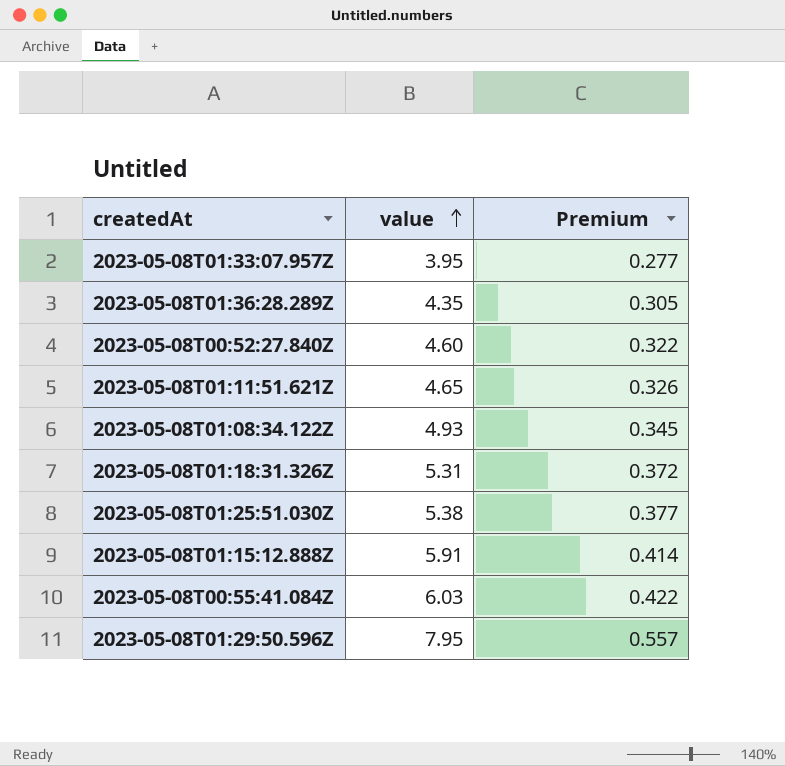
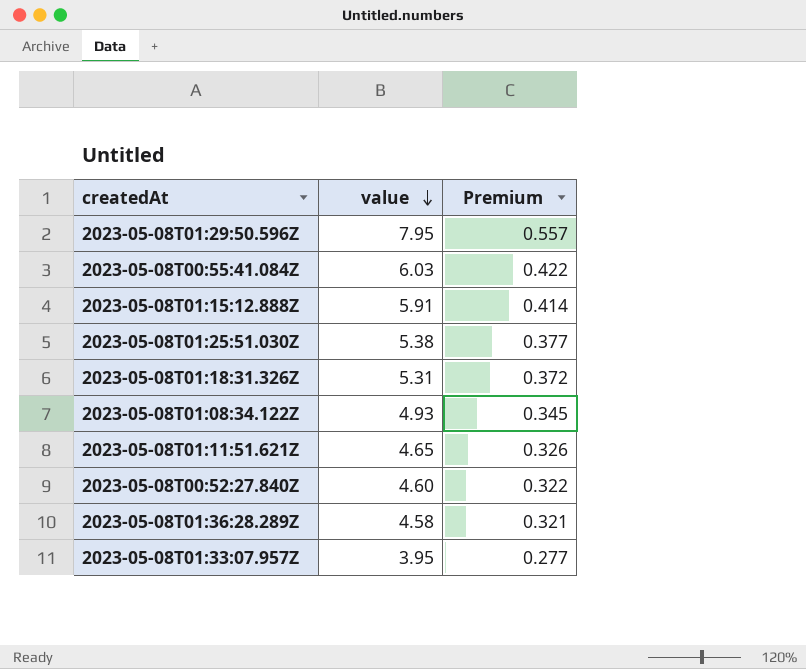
row order: value ascending -> value descending
2023-05-08T01:36:28.289Z | value: 4.35 -> 4.58
2023-05-08T01:36:28.289Z | Premium: 0.305 -> 0.321

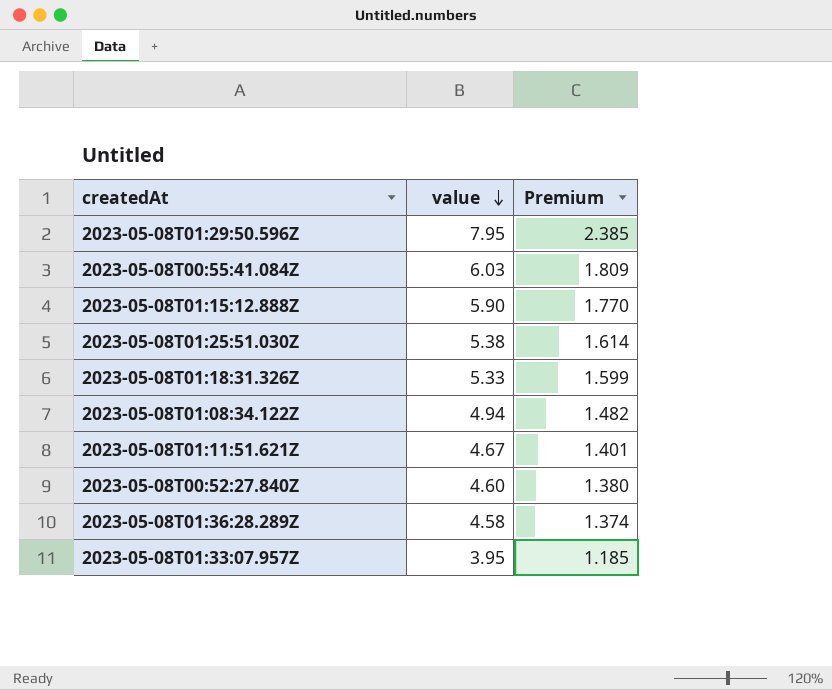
column Premium | formula: [value] * 0.07 -> [value] * 0.3
2023-05-08T01:15:12.888Z | value: 5.91 -> 5.90
2023-05-08T01:18:31.326Z | value: 5.31 -> 5.33
2023-05-08T01:08:34.122Z | value: 4.93 -> 4.94
2023-05-08T01:11:51.621Z | value: 4.65 -> 4.67

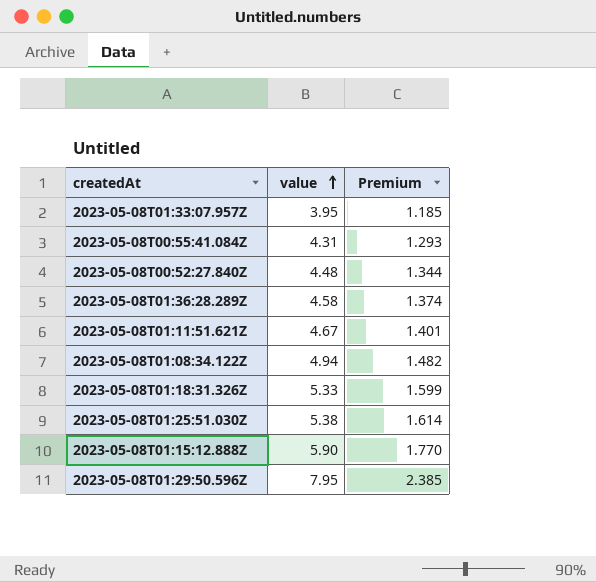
row order: value descending -> value ascending
2023-05-08T00:55:41.084Z | value: 6.03 -> 4.31
2023-05-08T00:55:41.084Z | Premium: 1.809 -> 1.293
2023-05-08T00:52:27.840Z | value: 4.60 -> 4.48
2023-05-08T00:52:27.840Z | Premium: 1.380 -> 1.344

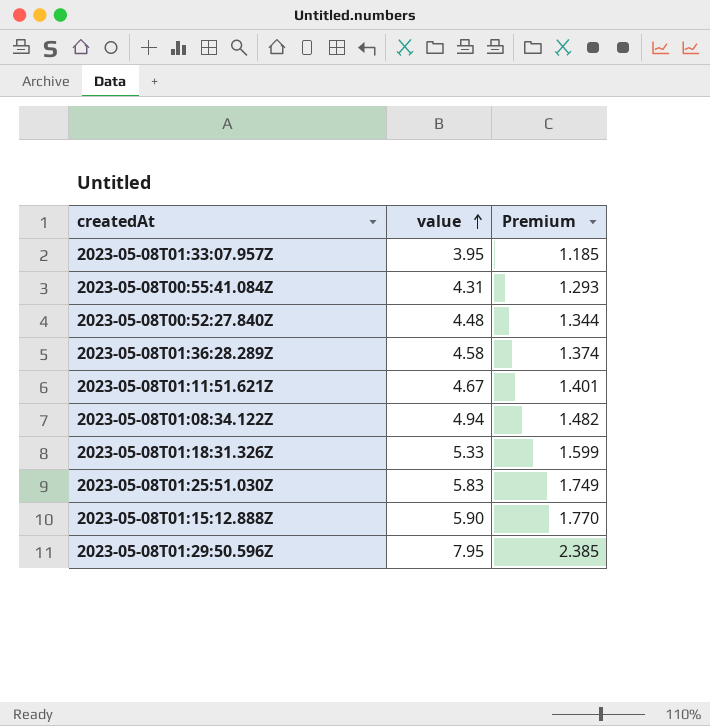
2023-05-08T01:25:51.030Z | value: 5.38 -> 5.83
2023-05-08T01:25:51.030Z | Premium: 1.614 -> 1.749

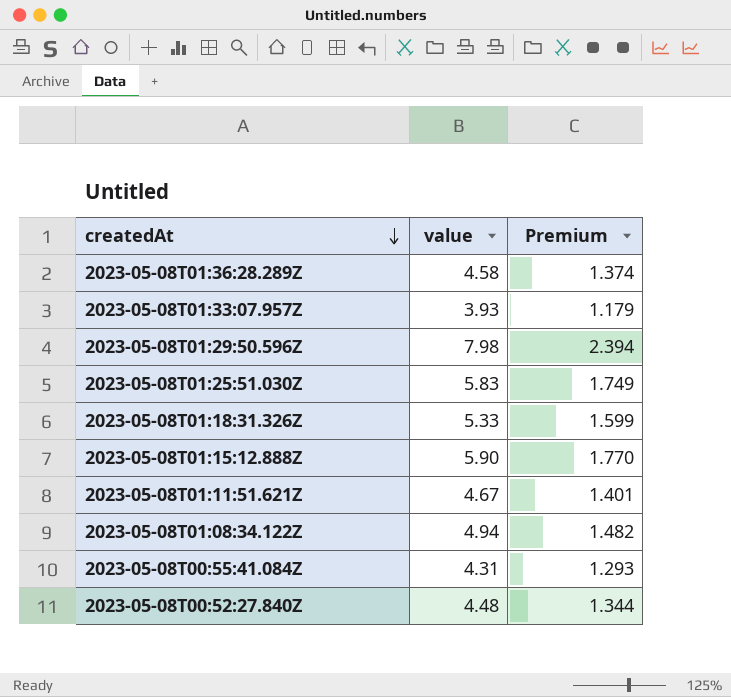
row order: value ascending -> createdAt descending
2023-05-08T01:33:07.957Z | value: 3.95 -> 3.93
2023-05-08T01:33:07.957Z | Premium: 1.185 -> 1.179
2023-05-08T01:29:50.596Z | value: 7.95 -> 7.98
2023-05-08T01:29:50.596Z | Premium: 2.385 -> 2.394

